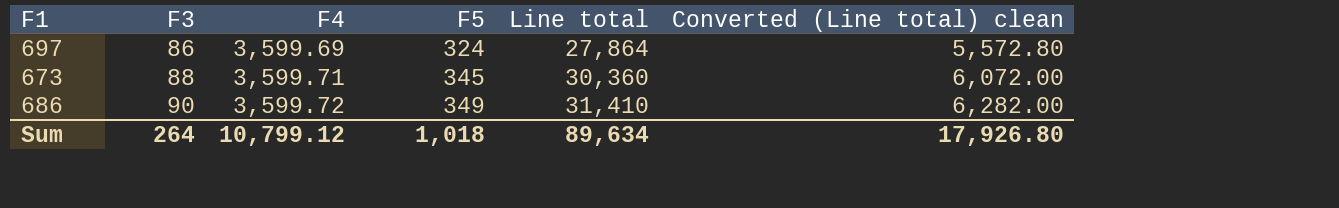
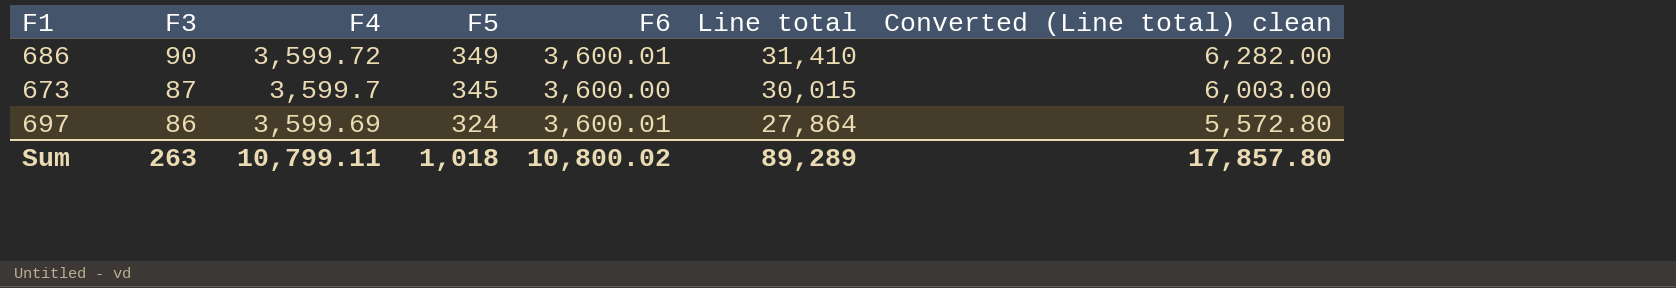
row order: F3 ascending -> F3 descending
column F6 | position: none -> 5
673 | F3: 88 -> 87
673 | F4: 3,599.71 -> 3,599.7
673 | Line total: 30,360 -> 30,015
673 | Converted (Line total) clean: 6,072.00 -> 6,003.00
Sum | F3: 264 -> 263
Sum | F4: 10,799.12 -> 10,799.11
Sum | Line total: 89,634 -> 89,289
Sum | Converted (Line total) clean: 17,926.80 -> 17,857.80

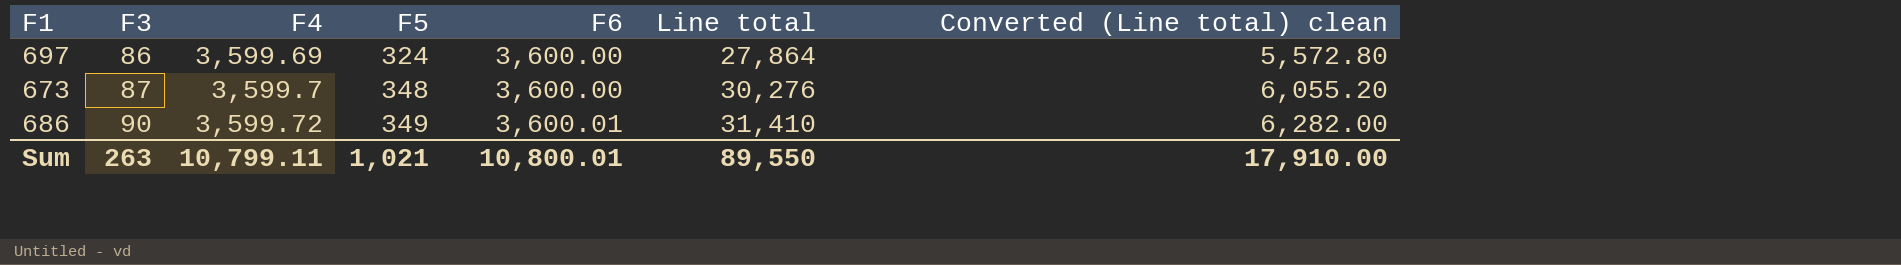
row order: F3 descending -> F3 ascending
697 | F6: 3,600.01 -> 3,600.00
673 | F5: 345 -> 348
673 | Line total: 30,015 -> 30,276
673 | Converted (Line total) clean: 6,003.00 -> 6,055.20
Sum | F5: 1,018 -> 1,021
Sum | F6: 10,800.02 -> 10,800.01
Sum | Line total: 89,289 -> 89,550
Sum | Converted (Line total) clean: 17,857.80 -> 17,910.00

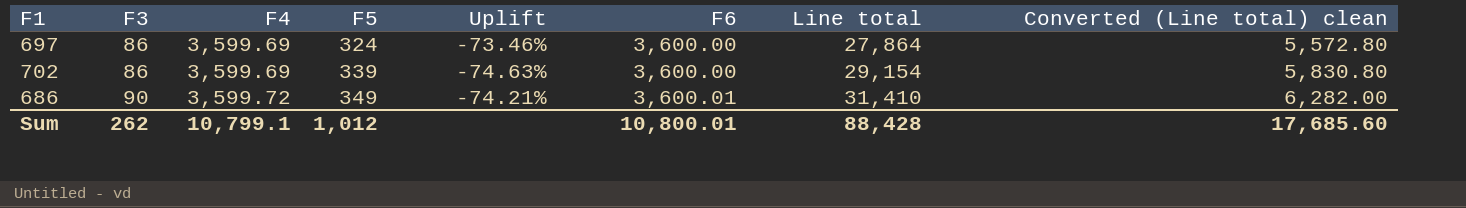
column Uplift | formula: none -> ([F3] - [F5]) / [F5]
row 673: 87 | 3,599.7 | 348 | 3,600.00 | 30,276 | 6,055.20 -> none
row 702: none -> 86 | 3,599.69 | 339 | -74.63% | 3,600.00 | 29,154 | 5,830.80
Sum | F3: 263 -> 262
Sum | F4: 10,799.11 -> 10,799.1
Sum | F5: 1,021 -> 1,012
Sum | Line total: 89,550 -> 88,428
Sum | Converted (Line total) clean: 17,910.00 -> 17,685.60

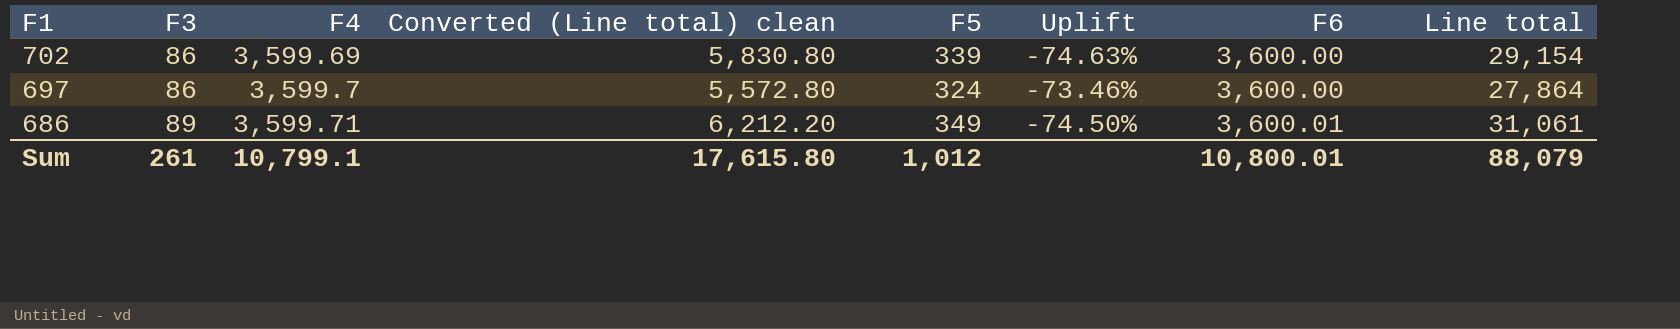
row order: F3 ascending -> F1 descending
column Converted (Line total) clean | position: 8 -> 4
697 | F4: 3,599.69 -> 3,599.7
686 | F3: 90 -> 89
686 | F4: 3,599.72 -> 3,599.71
686 | Converted (Line total) clean: 6,282.00 -> 6,212.20
686 | Uplift: -74.21% -> -74.50%
686 | Line total: 31,410 -> 31,061
Sum | F3: 262 -> 261
Sum | Converted (Line total) clean: 17,685.60 -> 17,615.80
Sum | Line total: 88,428 -> 88,079

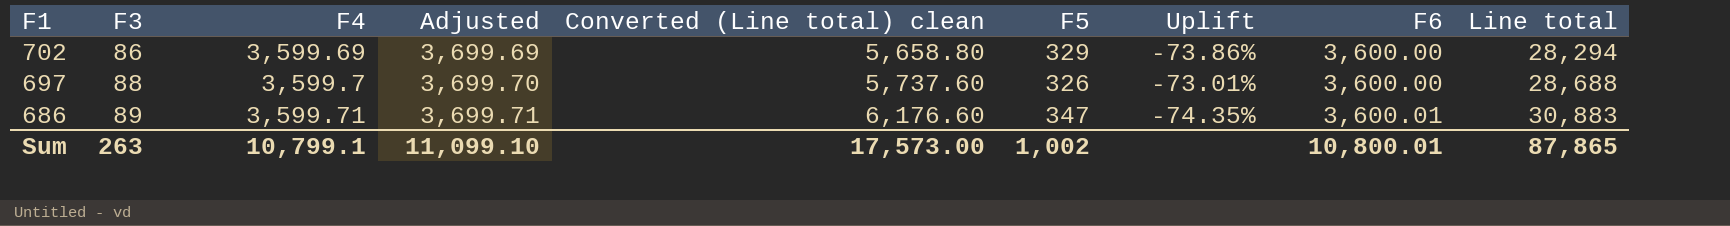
column Adjusted | formula: none -> [F4] + 100
702 | Converted (Line total) clean: 5,830.80 -> 5,658.80
702 | F5: 339 -> 329
702 | Uplift: -74.63% -> -73.86%
702 | Line total: 29,154 -> 28,294
697 | F3: 86 -> 88
697 | Converted (Line total) clean: 5,572.80 -> 5,737.60
697 | F5: 324 -> 326
697 | Uplift: -73.46% -> -73.01%
697 | Line total: 27,864 -> 28,688
686 | Converted (Line total) clean: 6,212.20 -> 6,176.60
686 | F5: 349 -> 347
686 | Uplift: -74.50% -> -74.35%
686 | Line total: 31,061 -> 30,883
Sum | F3: 261 -> 263
Sum | Converted (Line total) clean: 17,615.80 -> 17,573.00
Sum | F5: 1,012 -> 1,002
Sum | Line total: 88,079 -> 87,865

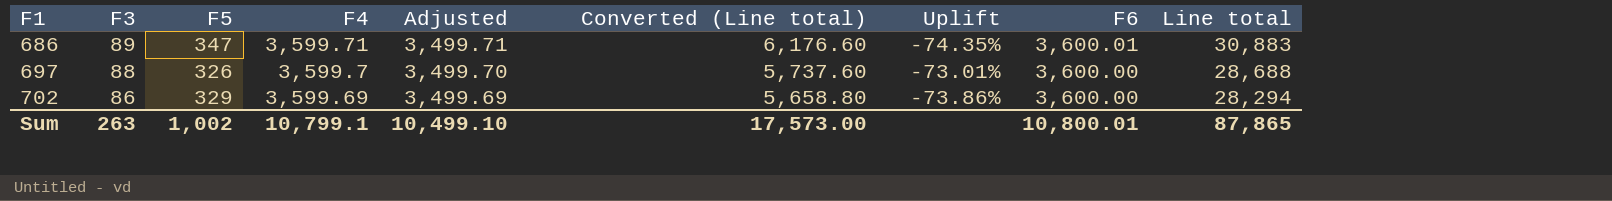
row order: F1 descending -> F1 ascending
column F5 | position: 6 -> 3
column Adjusted | formula: [F4] + 100 -> [F4] - 100
column name: Converted (Line total) clean -> Converted (Line total)
Sum | Adjusted: 11,099.10 -> 10,499.10

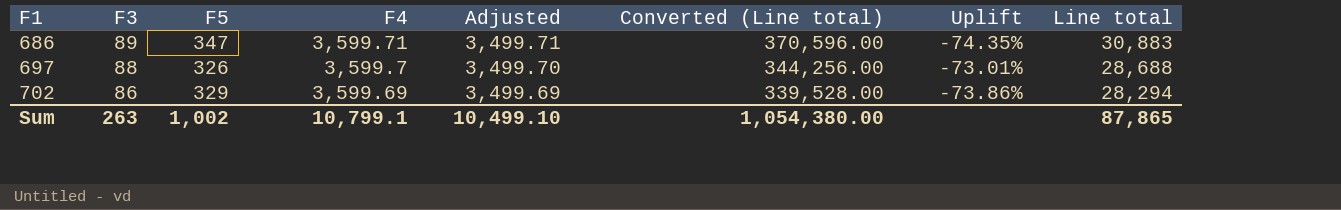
column F6 | position: 8 -> none
column Converted (Line total) | formula: [Line total] * 0.2 -> [Line total] * 12
Sum | Converted (Line total): 17,573.00 -> 1,054,380.00

